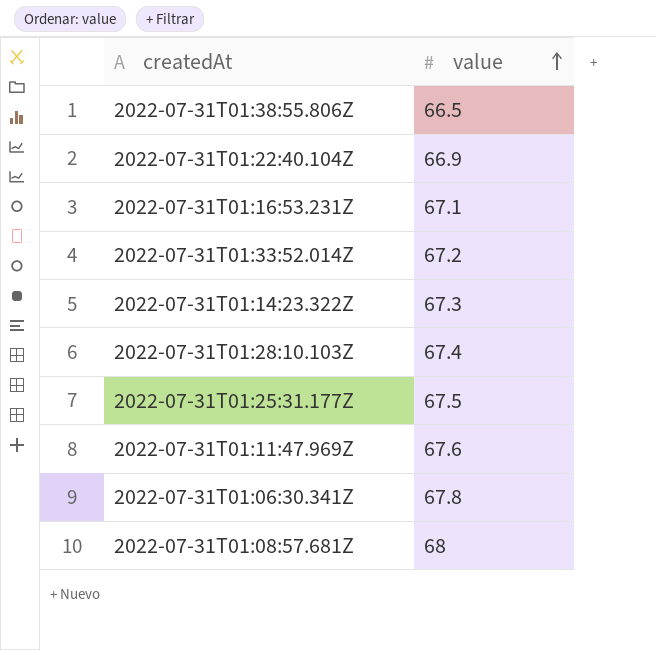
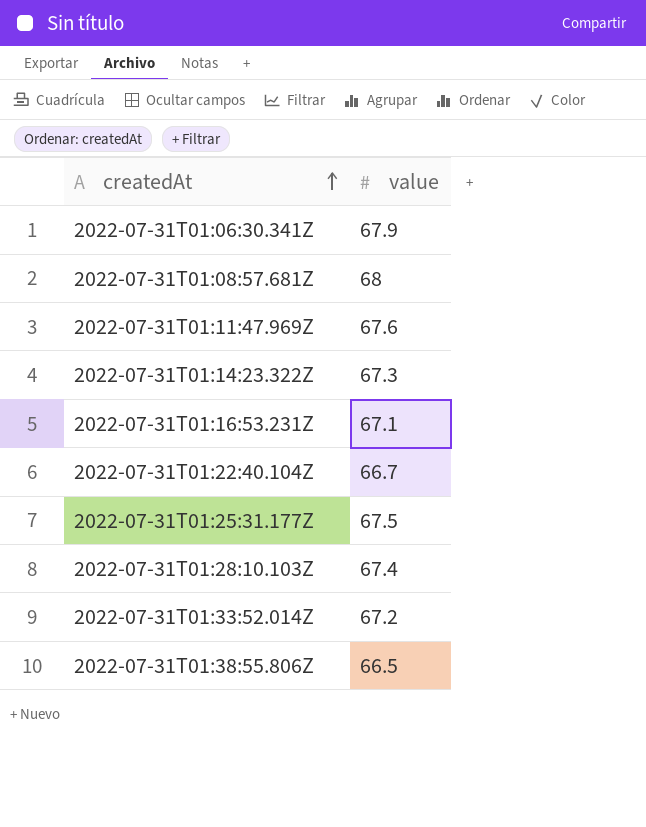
row order: value ascending -> createdAt ascending
2022-07-31T01:06:30.341Z | value: 67.8 -> 67.9
2022-07-31T01:22:40.104Z | value: 66.9 -> 66.7

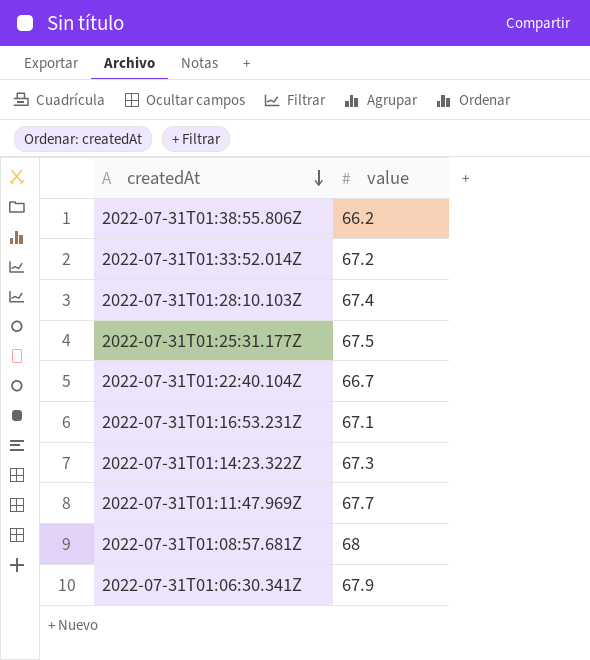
row order: createdAt ascending -> createdAt descending
2022-07-31T01:38:55.806Z | value: 66.5 -> 66.2
2022-07-31T01:11:47.969Z | value: 67.6 -> 67.7

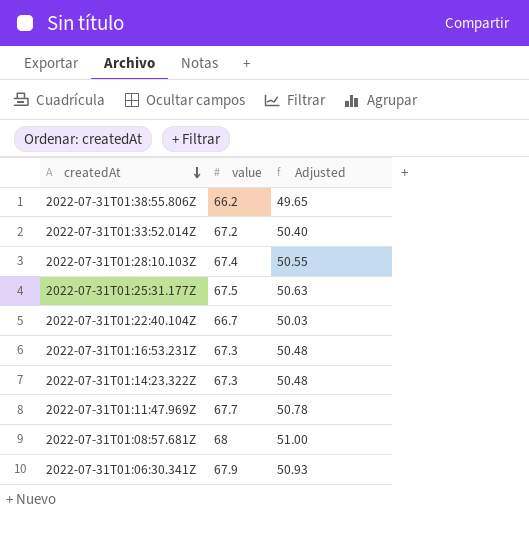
column Adjusted | formula: none -> [value] * 0.75
2022-07-31T01:16:53.231Z | value: 67.1 -> 67.3

